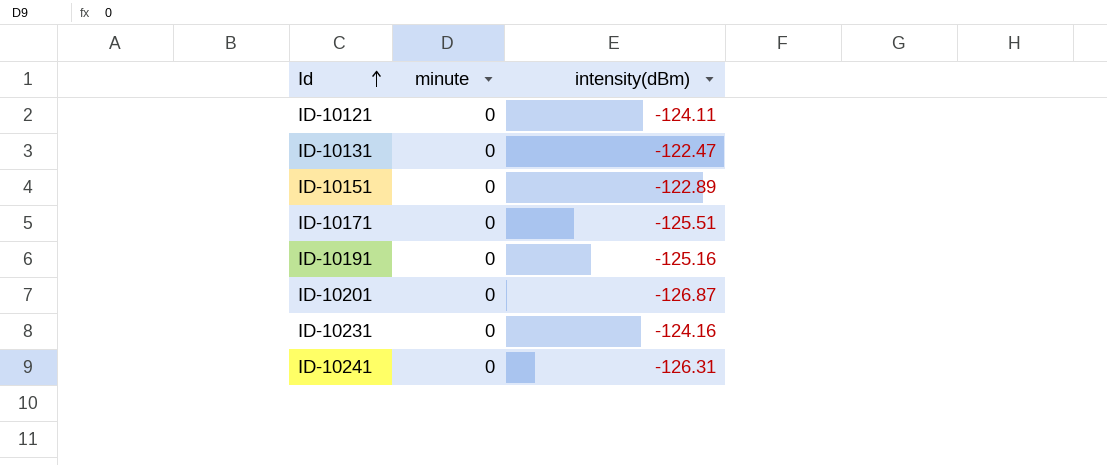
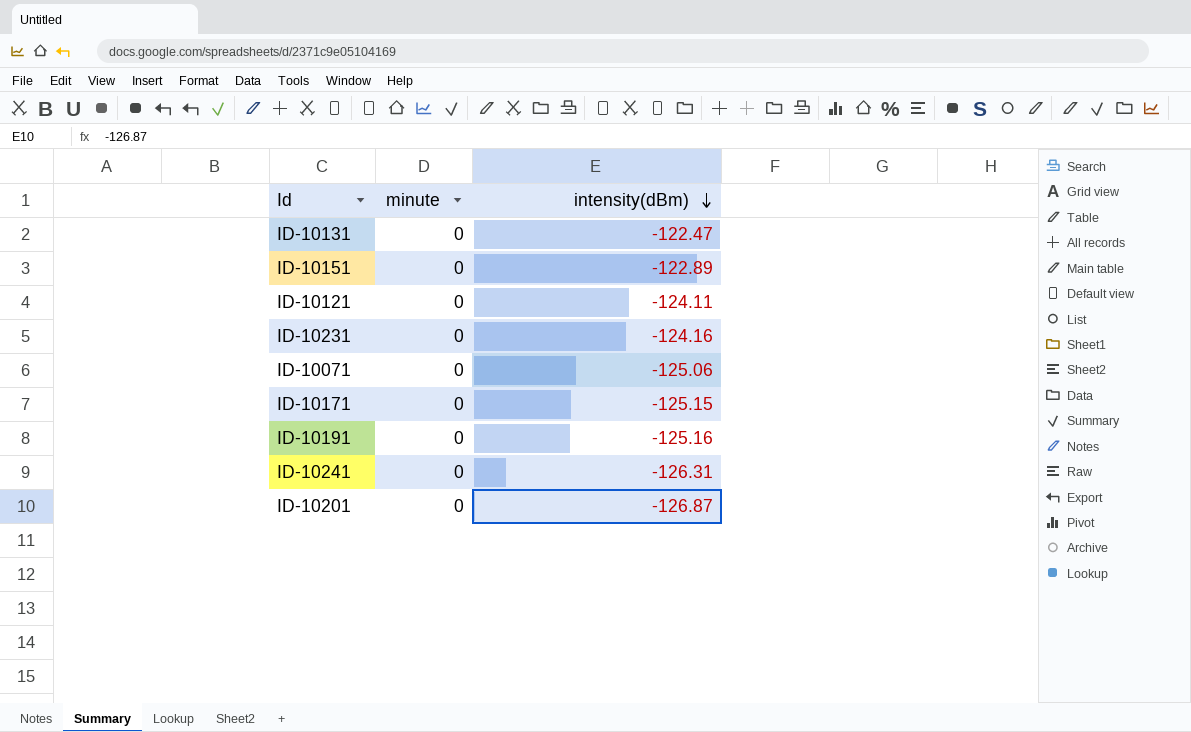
row order: Id ascending -> intensity(dBm) descending
row ID-10071: none -> 0 | -125.06
ID-10171 | intensity(dBm): -125.51 -> -125.15

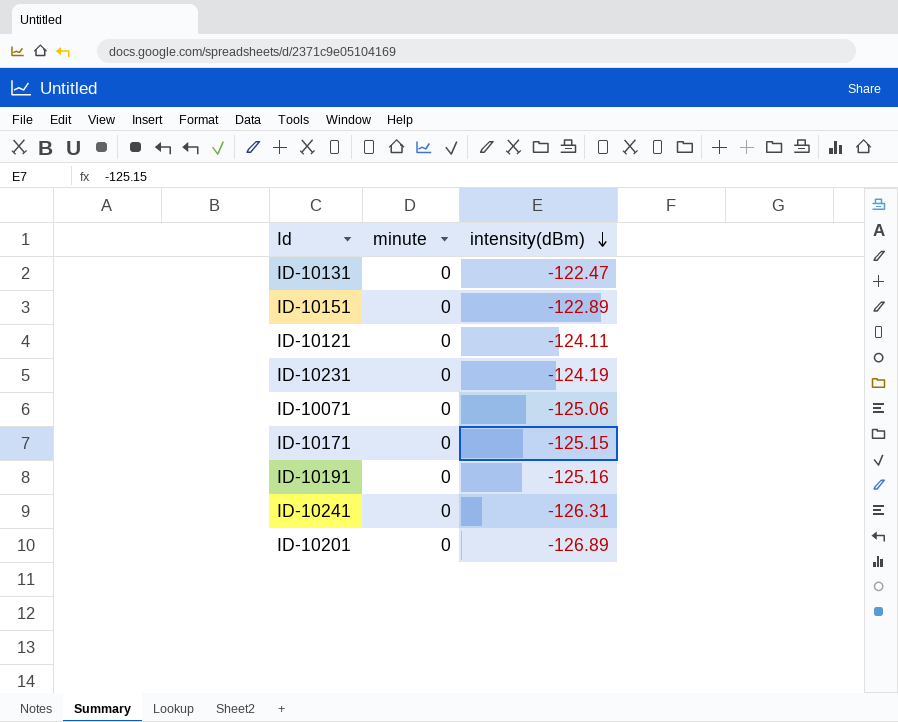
ID-10231 | intensity(dBm): -124.16 -> -124.19
ID-10201 | intensity(dBm): -126.87 -> -126.89

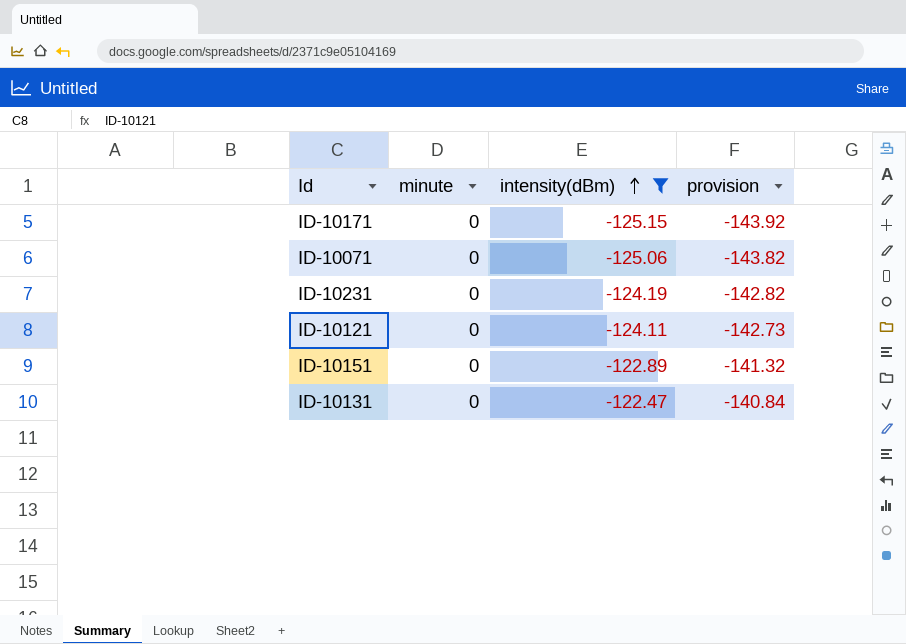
filter: none -> intensity(dBm) >= -125.15
row order: intensity(dBm) descending -> intensity(dBm) ascending
column provision | formula: none -> [intensity(dBm)] * 1.15

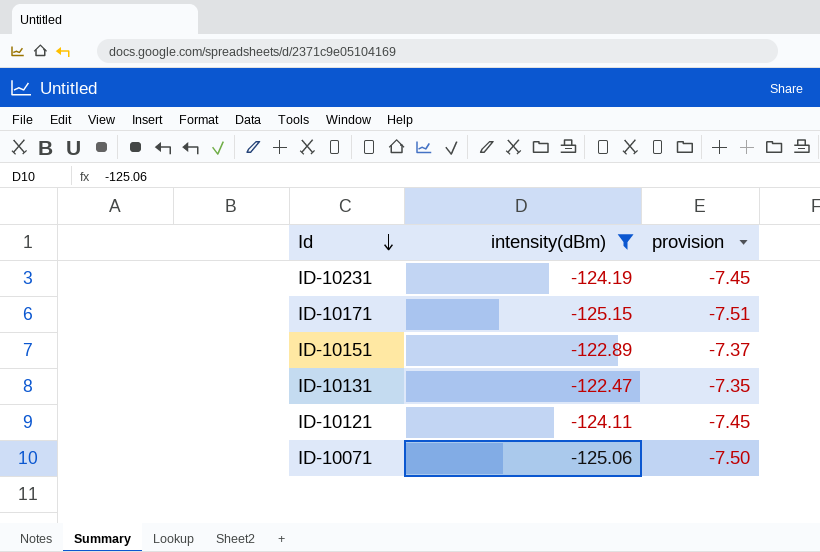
row order: intensity(dBm) ascending -> Id descending
column minute | position: 2 -> none
column provision | formula: [intensity(dBm)] * 1.15 -> [intensity(dBm)] * 0.06

